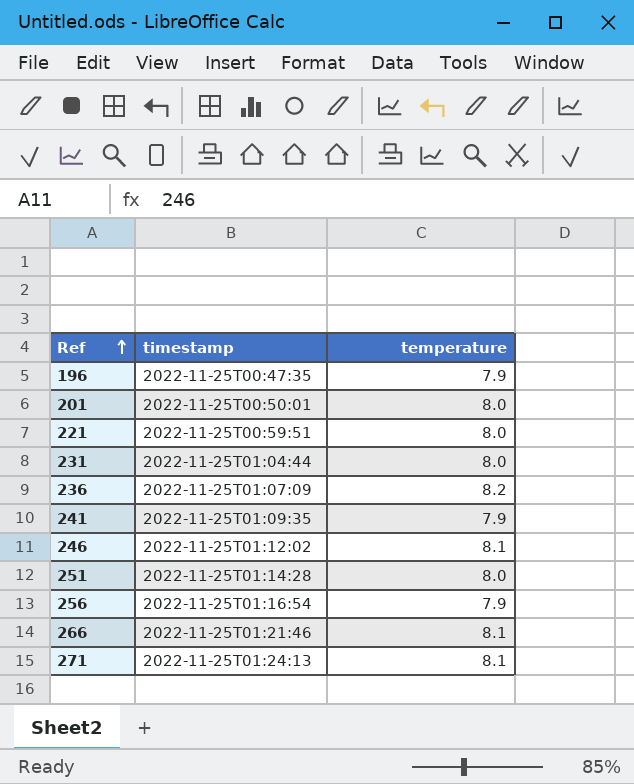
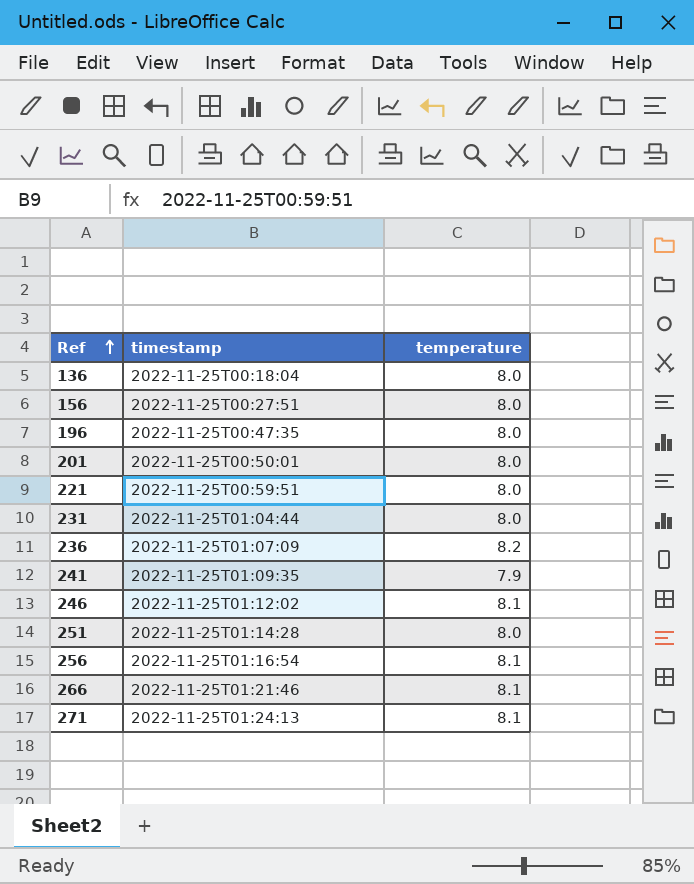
row 136: none -> 2022-11-25T00:18:04 | 8.0
row 156: none -> 2022-11-25T00:27:51 | 8.0
196 | temperature: 7.9 -> 8.0
256 | temperature: 7.9 -> 8.1

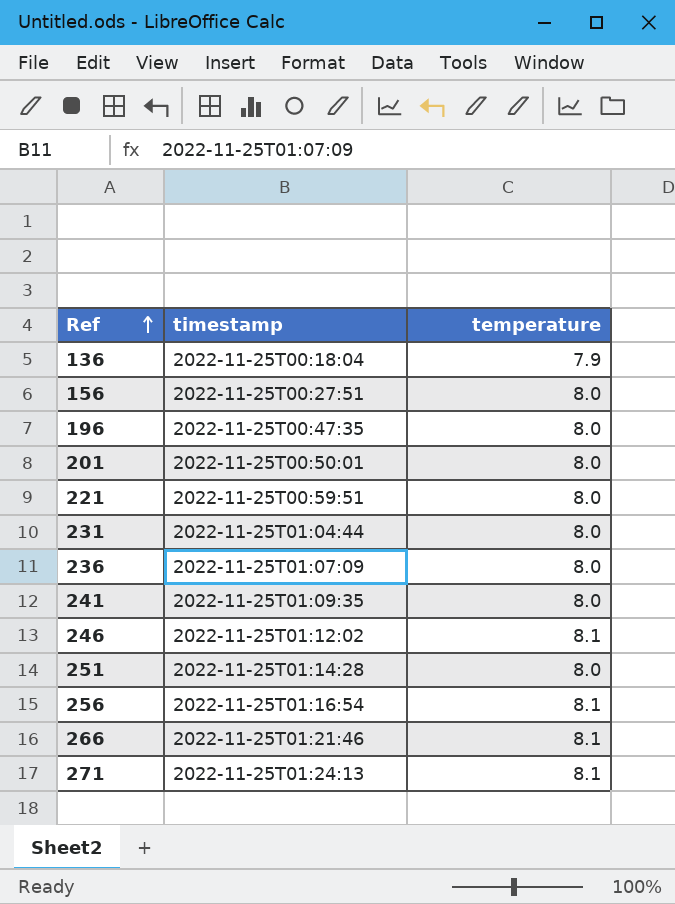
136 | temperature: 8.0 -> 7.9
236 | temperature: 8.2 -> 8.0
241 | temperature: 7.9 -> 8.0

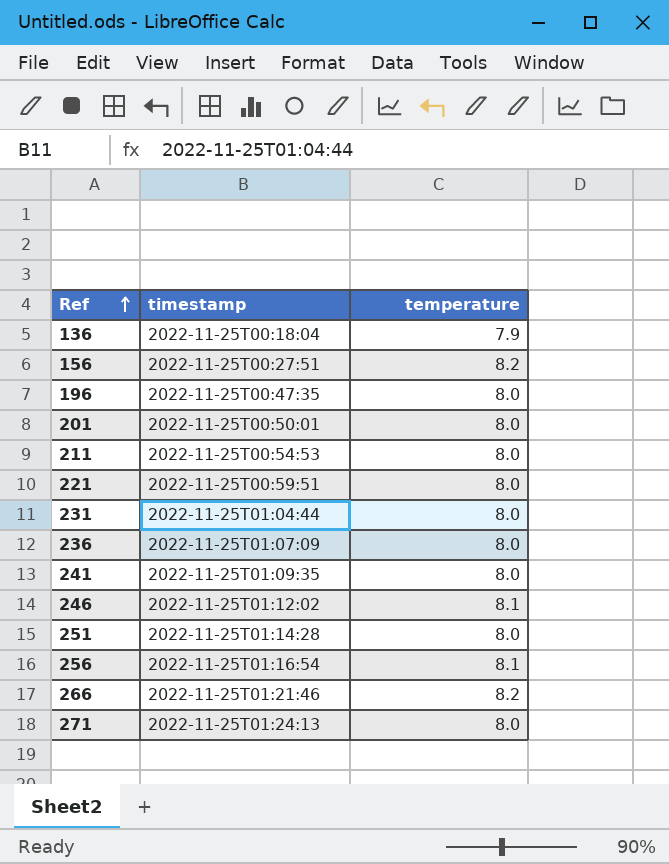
156 | temperature: 8.0 -> 8.2
row 211: none -> 2022-11-25T00:54:53 | 8.0
266 | temperature: 8.1 -> 8.2
271 | temperature: 8.1 -> 8.0

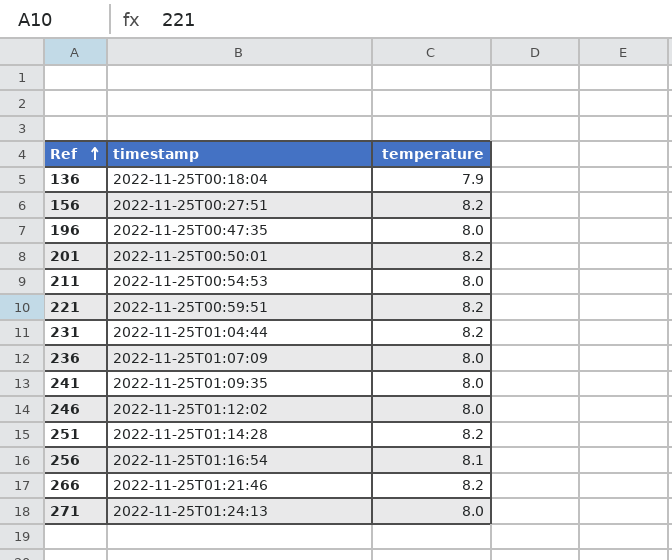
201 | temperature: 8.0 -> 8.2
221 | temperature: 8.0 -> 8.2
231 | temperature: 8.0 -> 8.2
246 | temperature: 8.1 -> 8.0
251 | temperature: 8.0 -> 8.2

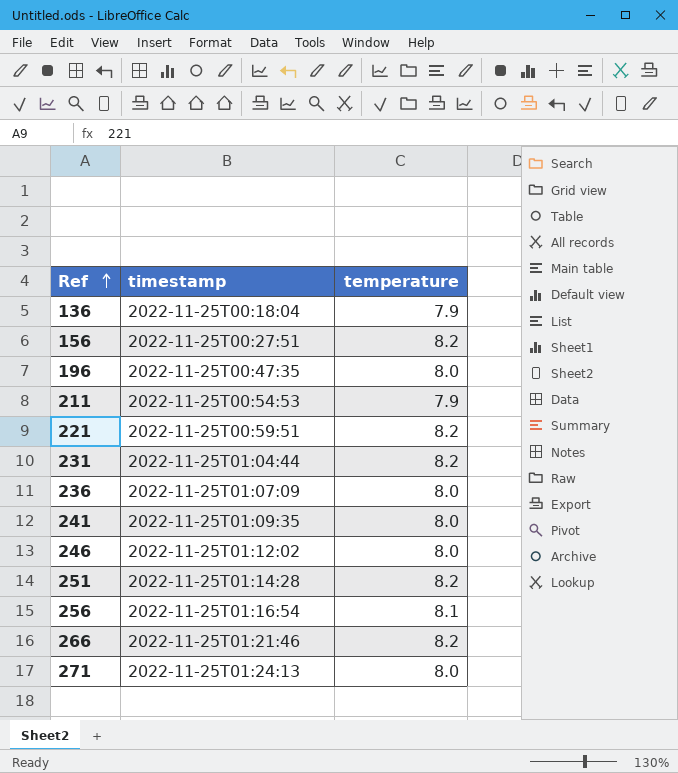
row 201: 2022-11-25T00:50:01 | 8.2 -> none
211 | temperature: 8.0 -> 7.9

